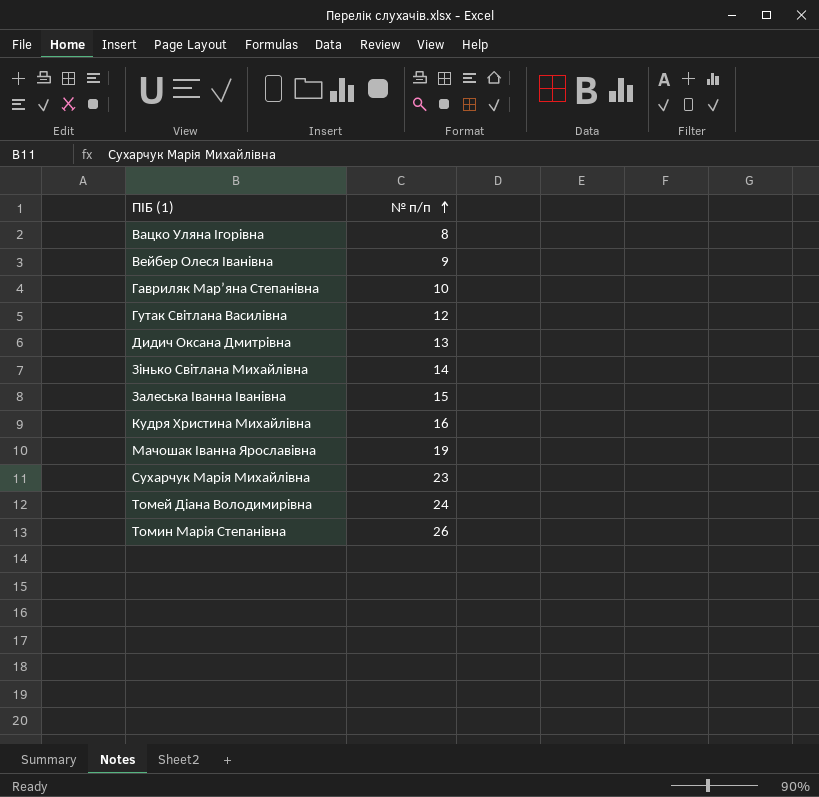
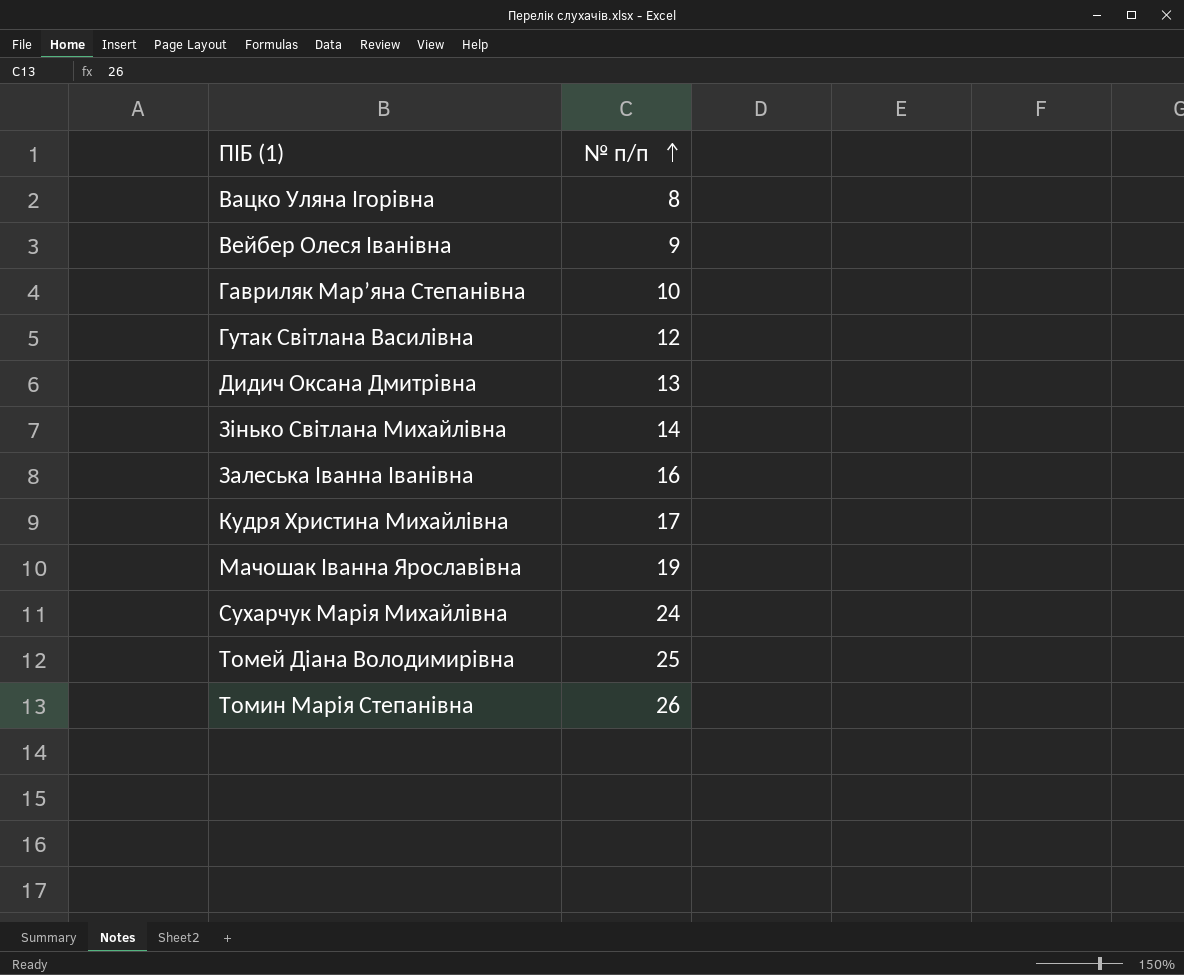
Залеська Іванна Іванівна | № п/п: 15 -> 16
Кудря Христина Михайлівна | № п/п: 16 -> 17
Сухарчук Марія Михайлівна | № п/п: 23 -> 24
Томей Діана Володимирівна | № п/п: 24 -> 25

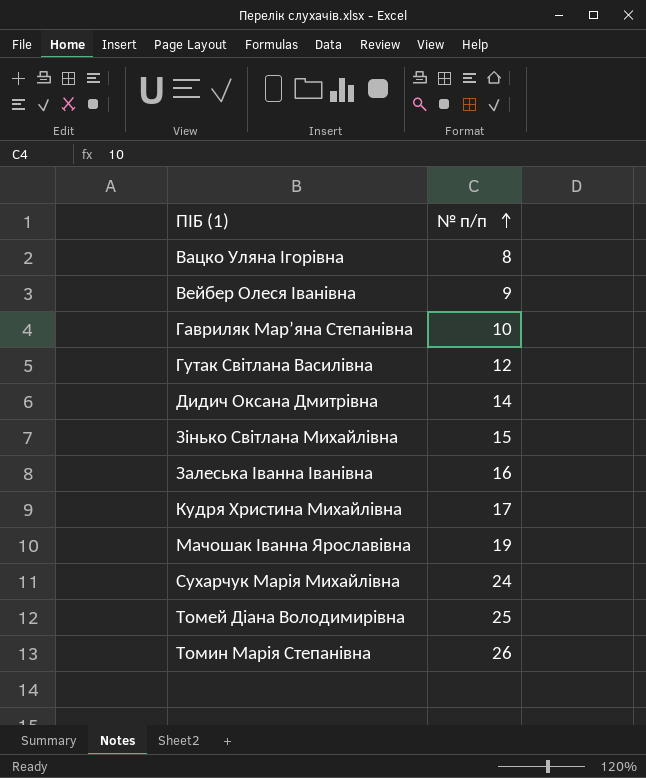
Дидич Оксана Дмитрівна | № п/п: 13 -> 14
Зінько Світлана Михайлівна | № п/п: 14 -> 15

